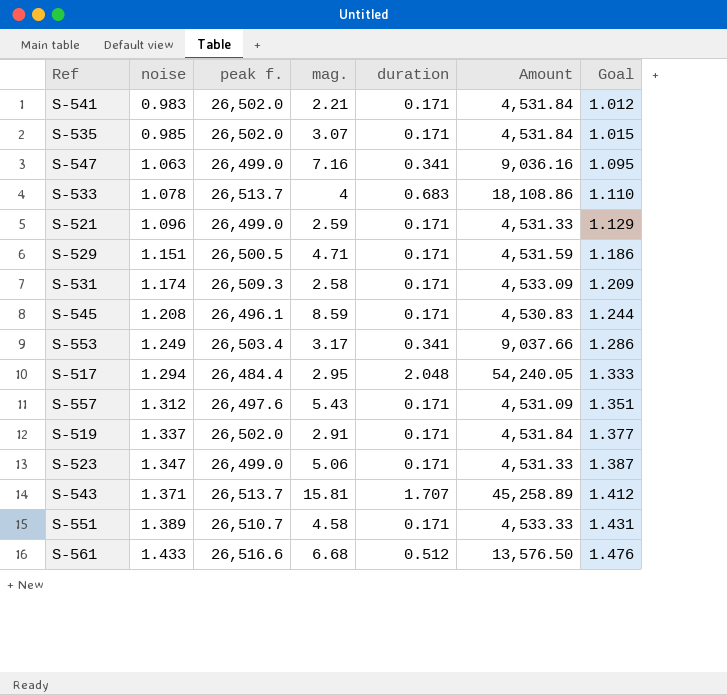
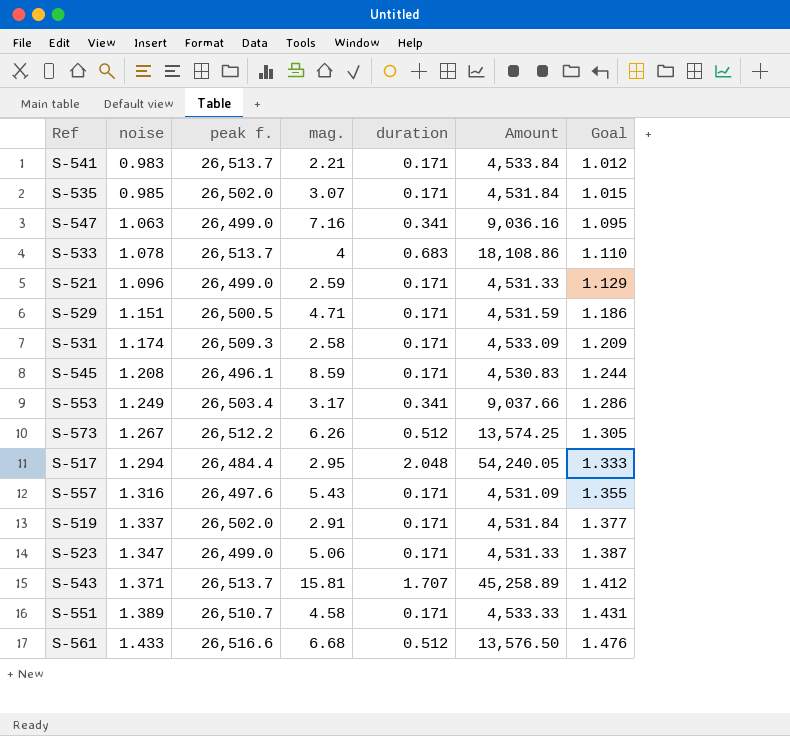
S-541 | peak f.: 26,502.0 -> 26,513.7
S-541 | Amount: 4,531.84 -> 4,533.84
row S-573: none -> 1.267 | 26,512.2 | 6.26 | 0.512 | 13,574.25 | 1.305
S-557 | noise: 1.312 -> 1.316
S-557 | Goal: 1.351 -> 1.355

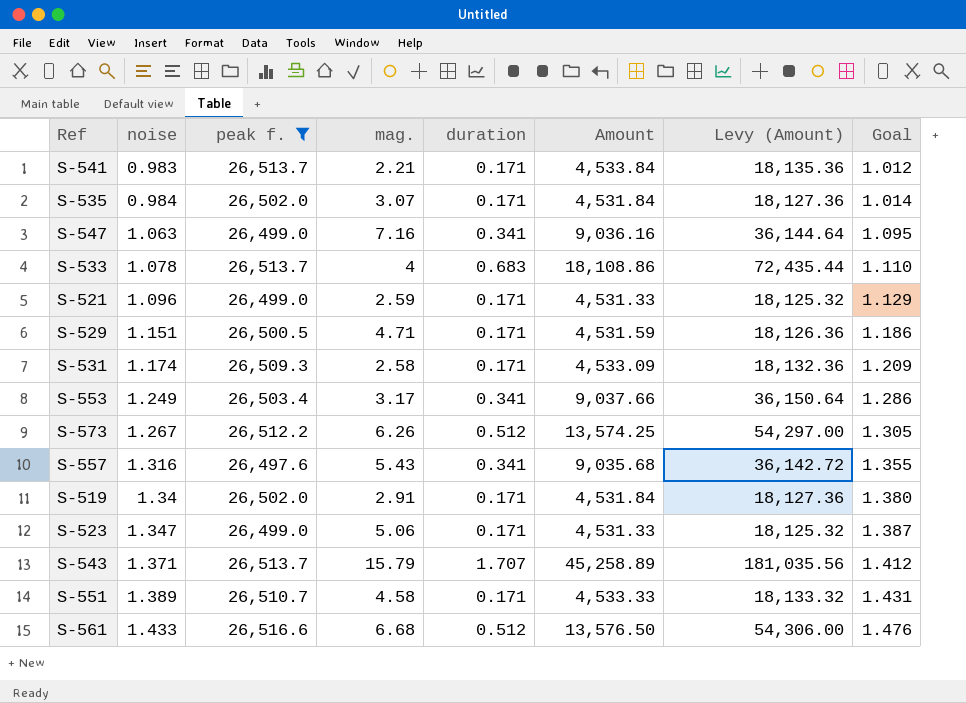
filter: none -> peak f. >= 26,497.6
column Levy (Amount) | formula: none -> [Amount] * 4
S-535 | noise: 0.985 -> 0.984
S-535 | Goal: 1.015 -> 1.014
S-557 | duration: 0.171 -> 0.341
S-557 | Amount: 4,531.09 -> 9,035.68
S-519 | noise: 1.337 -> 1.34
S-519 | Goal: 1.377 -> 1.380
S-543 | mag.: 15.81 -> 15.79

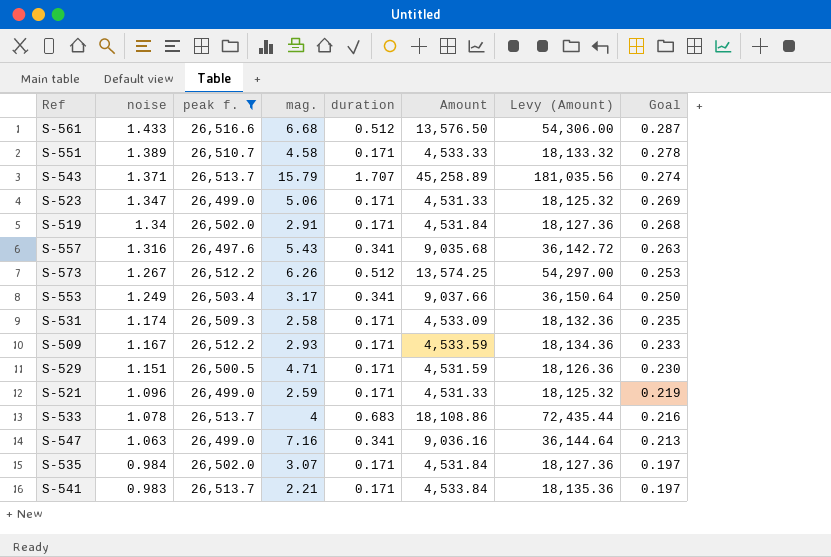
row order: noise ascending -> noise descending
column Goal | formula: [noise] * 1.03 -> [noise] * 0.2
row S-509: none -> 1.167 | 26,512.2 | 2.93 | 0.171 | 4,533.59 | 18,134.36 | 0.233

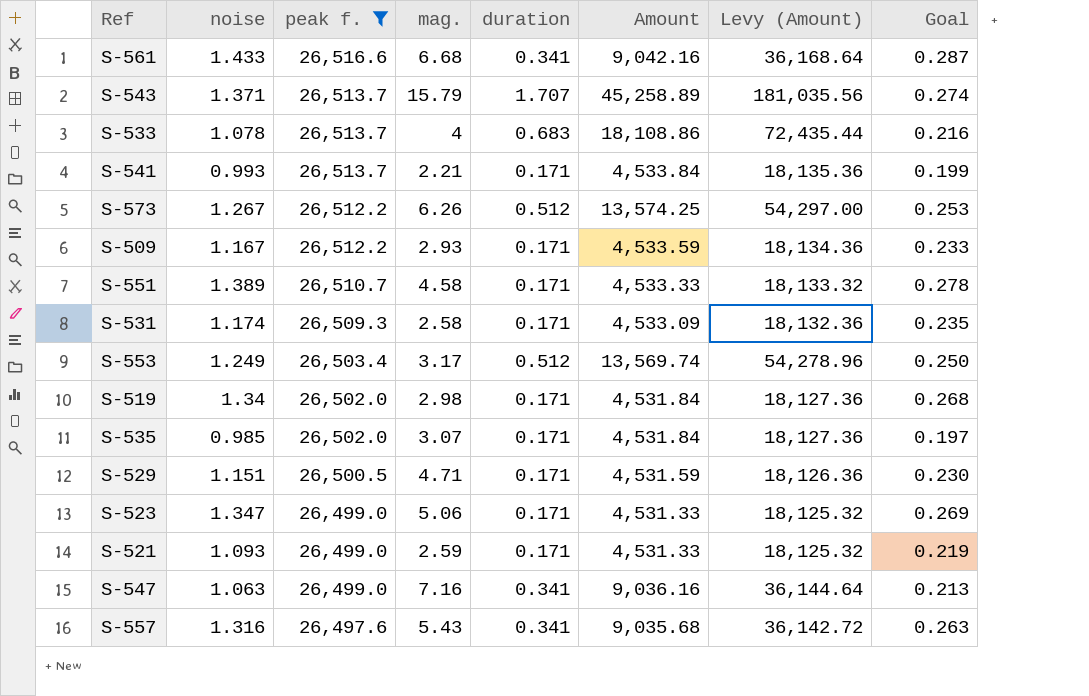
row order: noise descending -> peak f. descending
S-561 | duration: 0.512 -> 0.341
S-561 | Amount: 13,576.50 -> 9,042.16
S-561 | Levy (Amount): 54,306.00 -> 36,168.64
S-541 | noise: 0.983 -> 0.993
S-541 | Goal: 0.197 -> 0.199
S-553 | duration: 0.341 -> 0.512
S-553 | Amount: 9,037.66 -> 13,569.74
S-553 | Levy (Amount): 36,150.64 -> 54,278.96
S-519 | mag.: 2.91 -> 2.98
S-535 | noise: 0.984 -> 0.985
S-521 | noise: 1.096 -> 1.093

